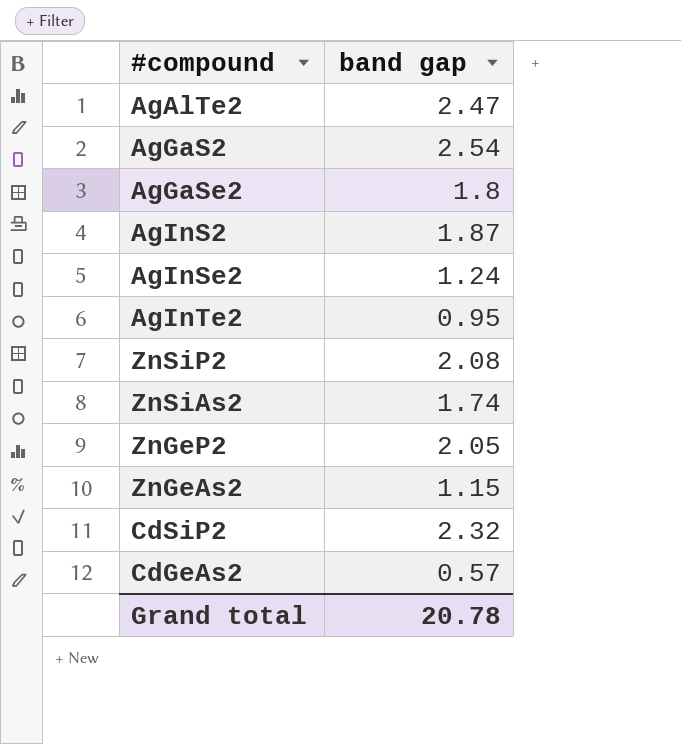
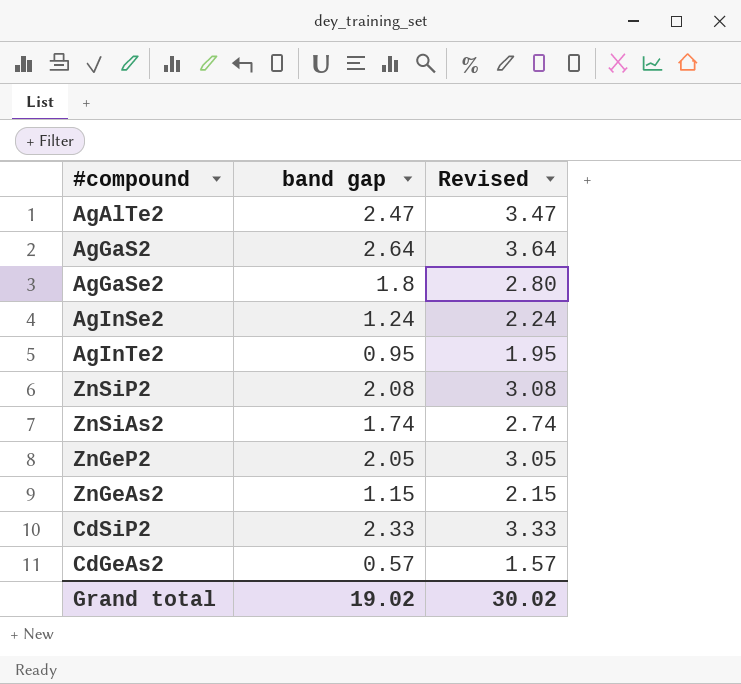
column Revised | formula: none -> [band gap] + 1
row AgInS2: 1.87 -> none
AgGaS2 | band gap: 2.54 -> 2.64
CdSiP2 | band gap: 2.32 -> 2.33
Grand total | band gap: 20.78 -> 19.02

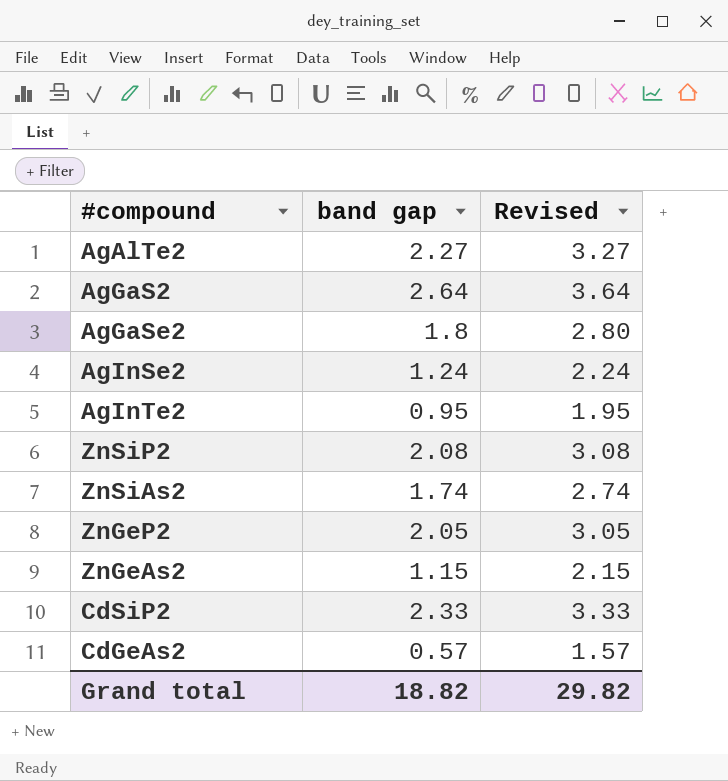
AgAlTe2 | band gap: 2.47 -> 2.27
AgAlTe2 | Revised: 3.47 -> 3.27
Grand total | band gap: 19.02 -> 18.82
Grand total | Revised: 30.02 -> 29.82

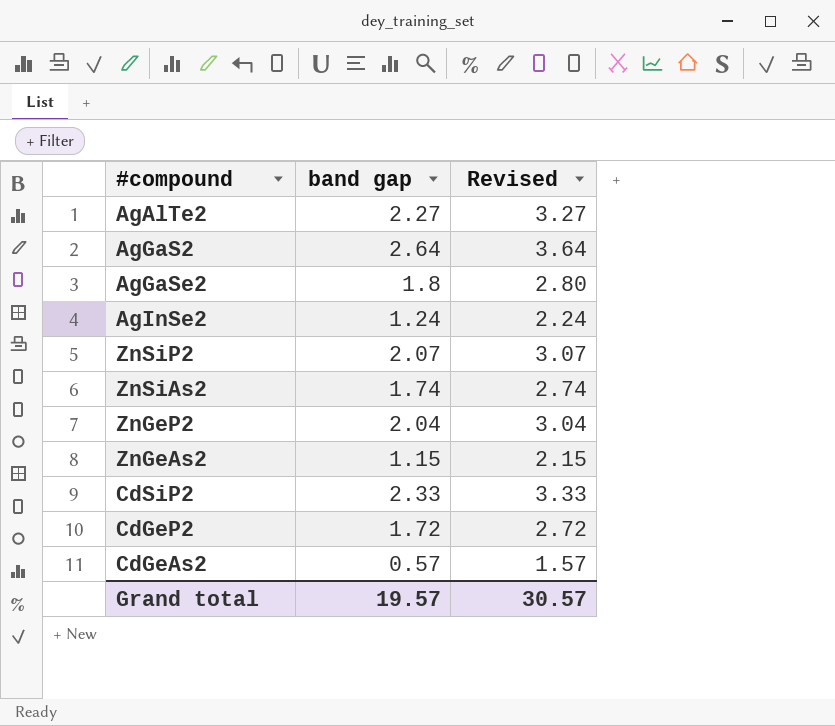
row AgInTe2: 0.95 | 1.95 -> none
ZnSiP2 | band gap: 2.08 -> 2.07
ZnSiP2 | Revised: 3.08 -> 3.07
ZnGeP2 | band gap: 2.05 -> 2.04
ZnGeP2 | Revised: 3.05 -> 3.04
row CdGeP2: none -> 1.72 | 2.72
Grand total | band gap: 18.82 -> 19.57
Grand total | Revised: 29.82 -> 30.57

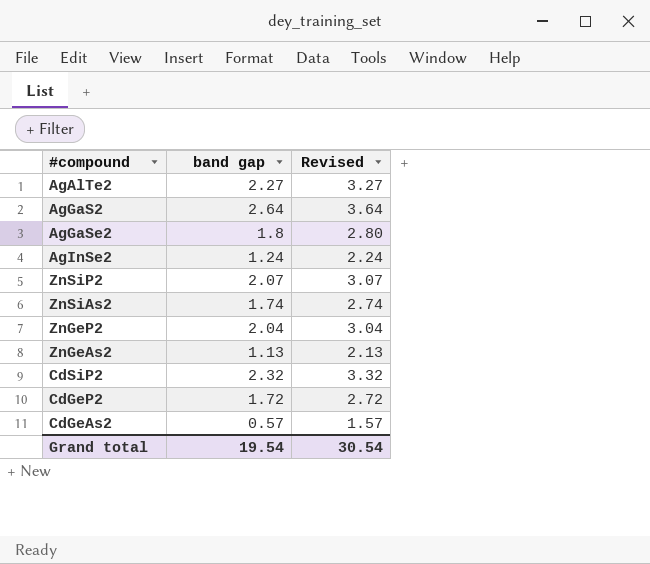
ZnGeAs2 | band gap: 1.15 -> 1.13
ZnGeAs2 | Revised: 2.15 -> 2.13
CdSiP2 | band gap: 2.33 -> 2.32
CdSiP2 | Revised: 3.33 -> 3.32
Grand total | band gap: 19.57 -> 19.54
Grand total | Revised: 30.57 -> 30.54

